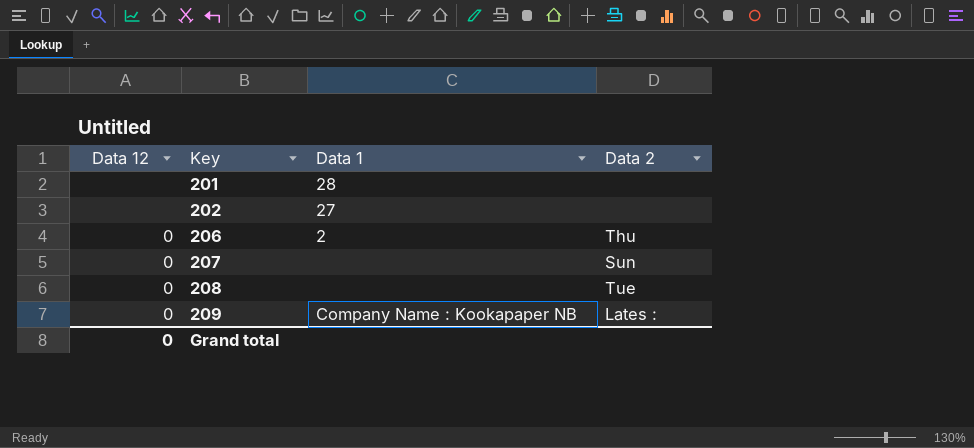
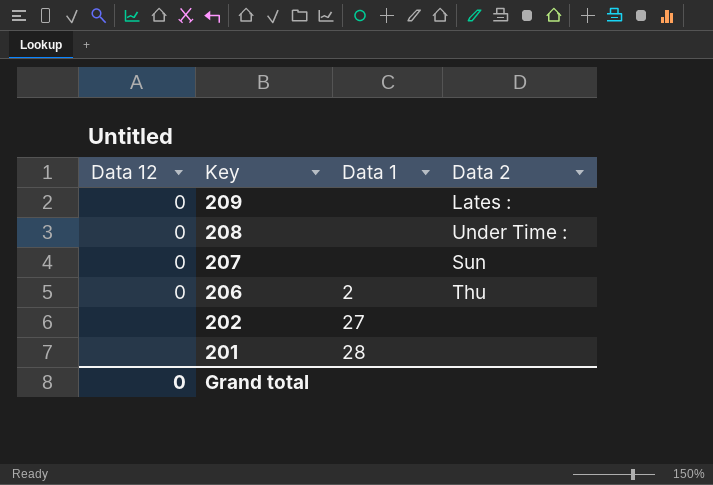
row order: Key ascending -> Key descending
209 | Data 1: Company Name : Kookapaper NB -> none
208 | Data 2: Tue -> Under Time :

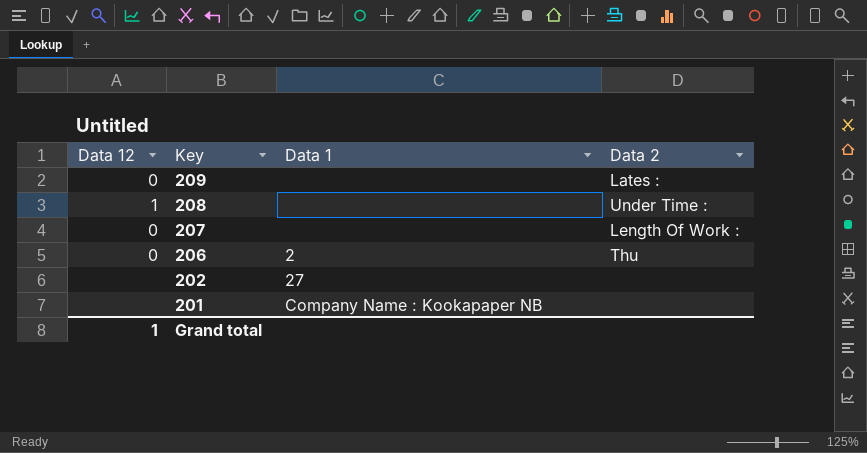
208 | Data 12: 0 -> 1
207 | Data 2: Sun -> Length Of Work :
201 | Data 1: 28 -> Company Name : Kookapaper NB
Grand total | Data 12: 0 -> 1

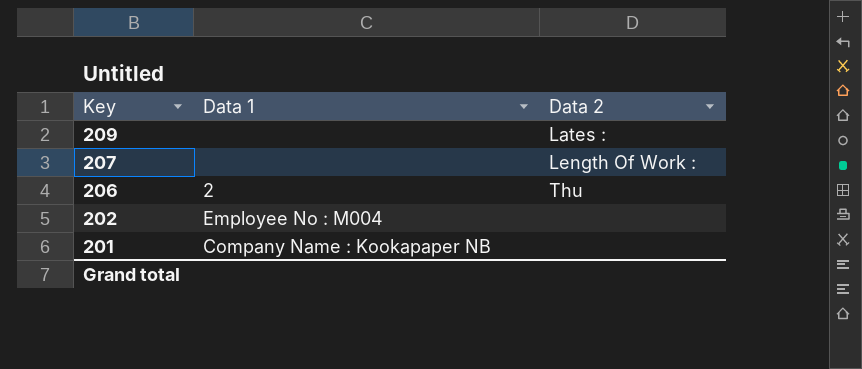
column Data 12 | position: 1 -> none
row 208: 1 | none | Under Time : -> none
202 | Data 1: 27 -> Employee No : M004

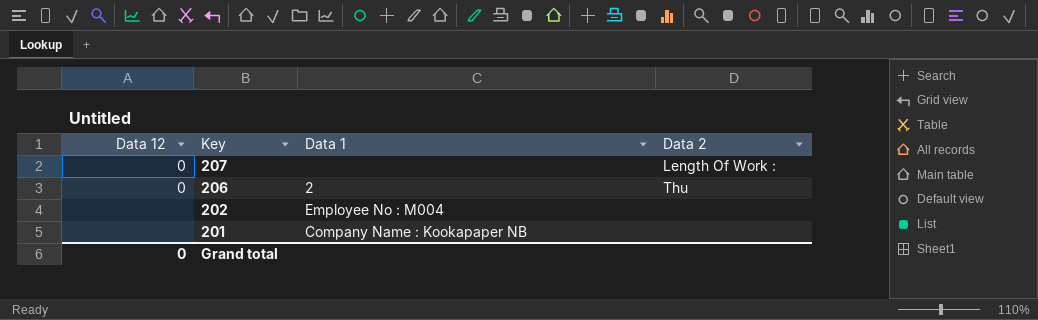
column Data 12 | position: none -> 1
row 209: none | Lates : -> none

